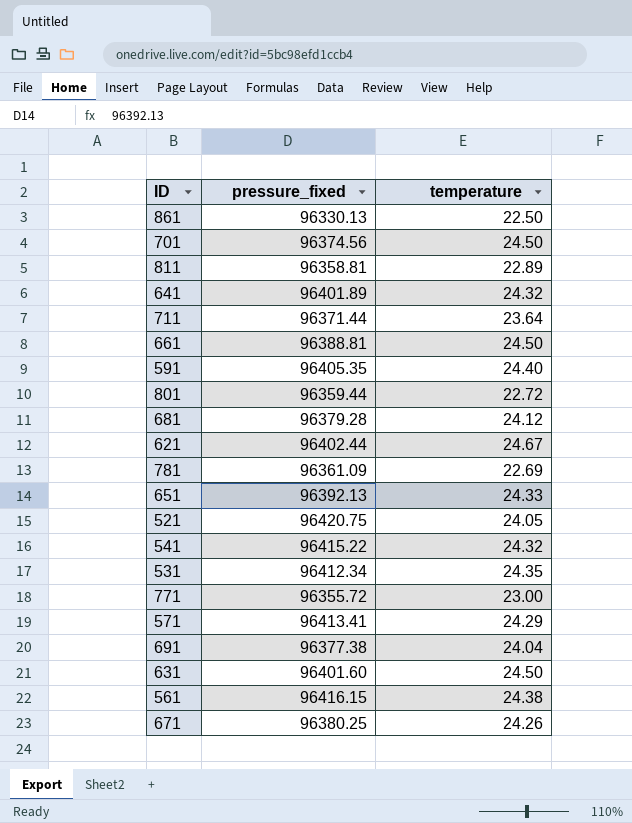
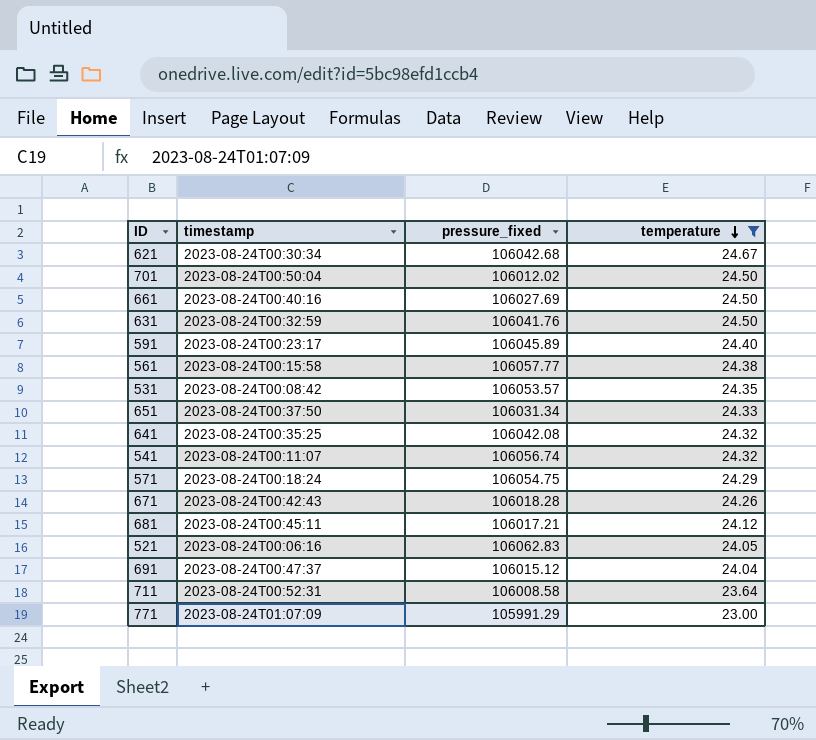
filter: none -> temperature >= 23.00
row order: none -> temperature descending
column timestamp | position: none -> 2
621 | pressure_fixed: 96402.44 -> 106042.68
701 | pressure_fixed: 96374.56 -> 106012.02
661 | pressure_fixed: 96388.81 -> 106027.69
631 | pressure_fixed: 96401.60 -> 106041.76
591 | pressure_fixed: 96405.35 -> 106045.89
561 | pressure_fixed: 96416.15 -> 106057.77
531 | pressure_fixed: 96412.34 -> 106053.57
651 | pressure_fixed: 96392.13 -> 106031.34
641 | pressure_fixed: 96401.89 -> 106042.08
541 | pressure_fixed: 96415.22 -> 106056.74
571 | pressure_fixed: 96413.41 -> 106054.75
671 | pressure_fixed: 96380.25 -> 106018.28
681 | pressure_fixed: 96379.28 -> 106017.21
521 | pressure_fixed: 96420.75 -> 106062.83
691 | pressure_fixed: 96377.38 -> 106015.12
711 | pressure_fixed: 96371.44 -> 106008.58
771 | pressure_fixed: 96355.72 -> 105991.29

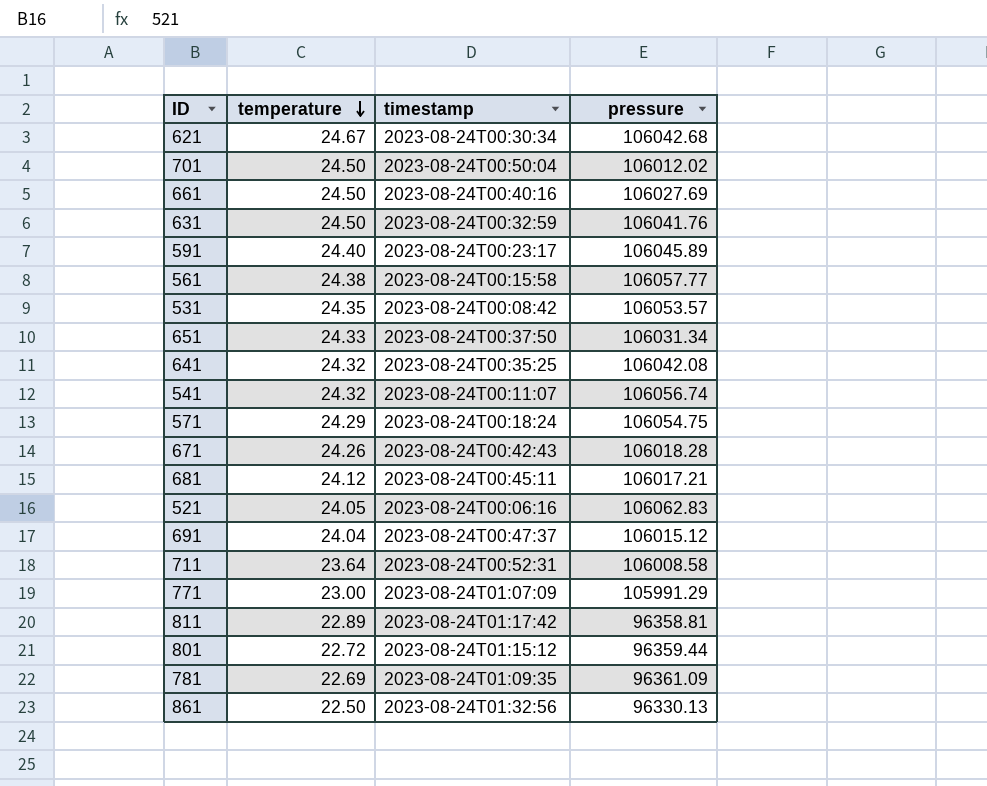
filter: temperature >= 23.00 -> none
column temperature | position: 4 -> 2
column name: pressure_fixed -> pressure

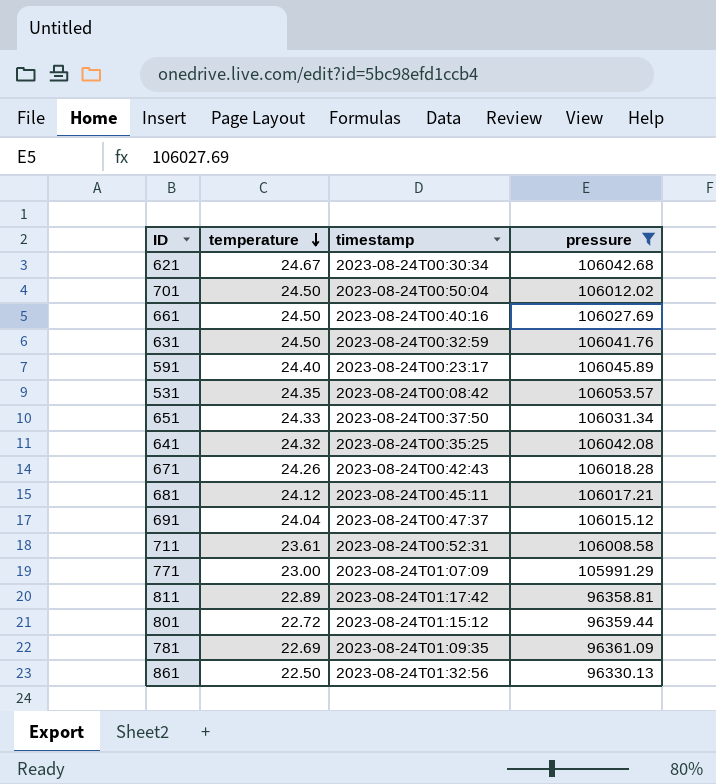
filter: none -> pressure <= 106053.57
711 | temperature: 23.64 -> 23.61

